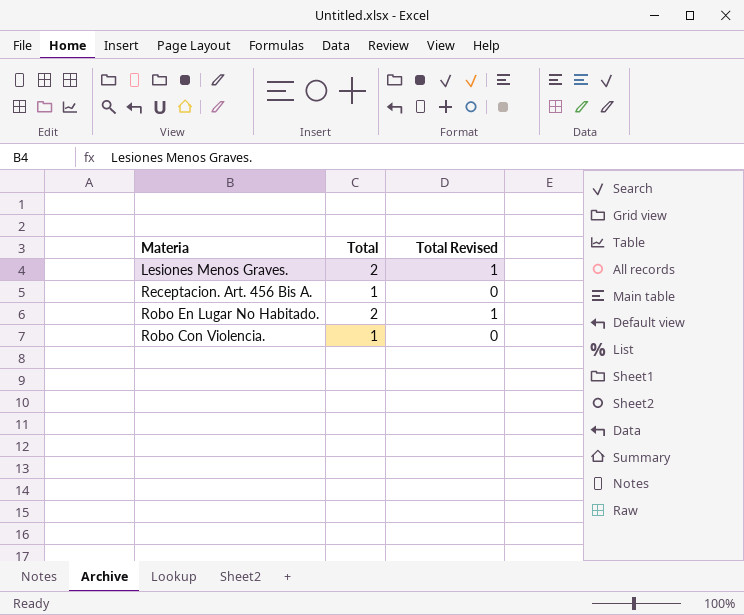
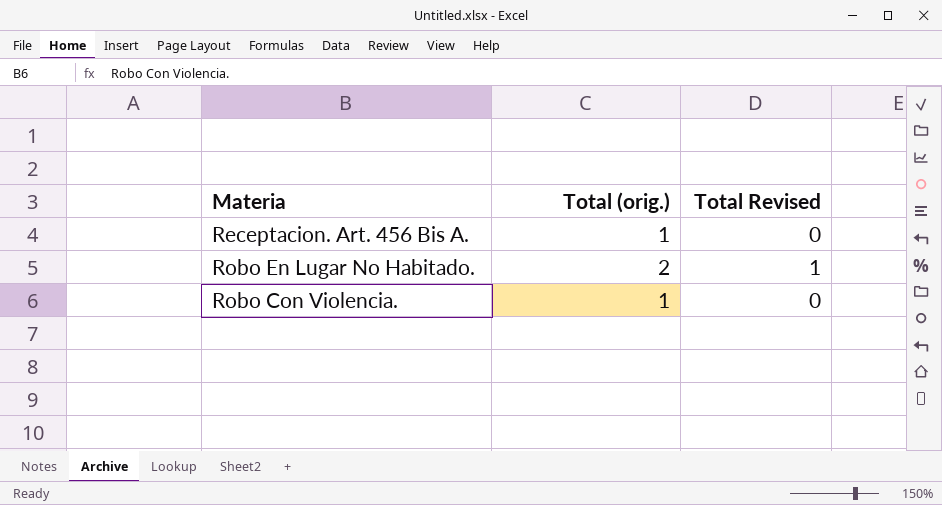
column name: Total -> Total (orig.)
row Lesiones Menos Graves.: 2 | 1 -> none

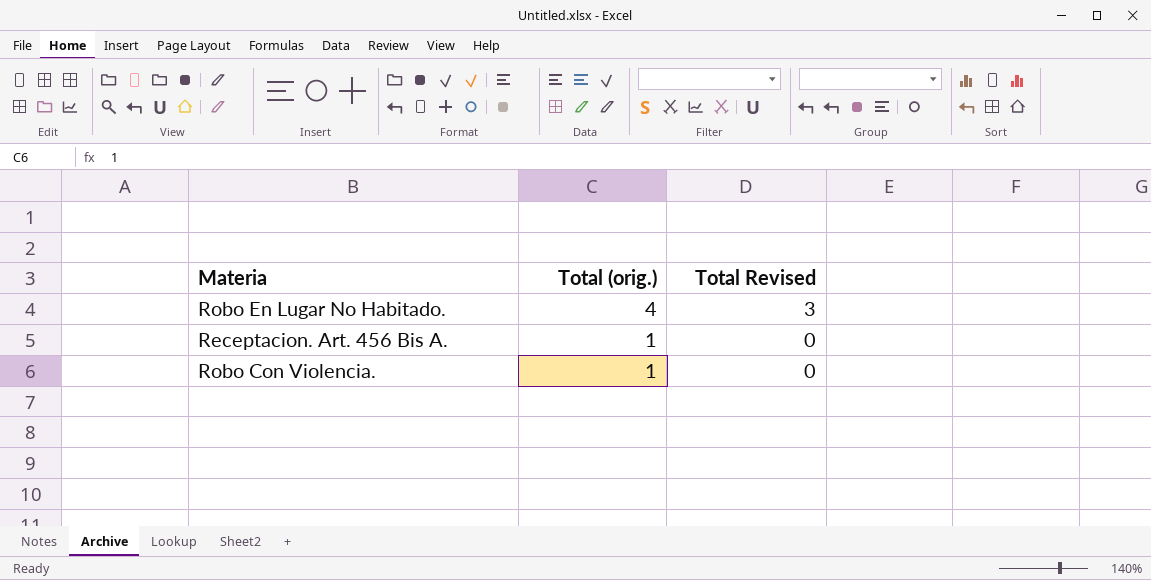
row order: none -> Total (orig.) descending
Robo En Lugar No Habitado. | Total (orig.): 2 -> 4
Robo En Lugar No Habitado. | Total Revised: 1 -> 3

